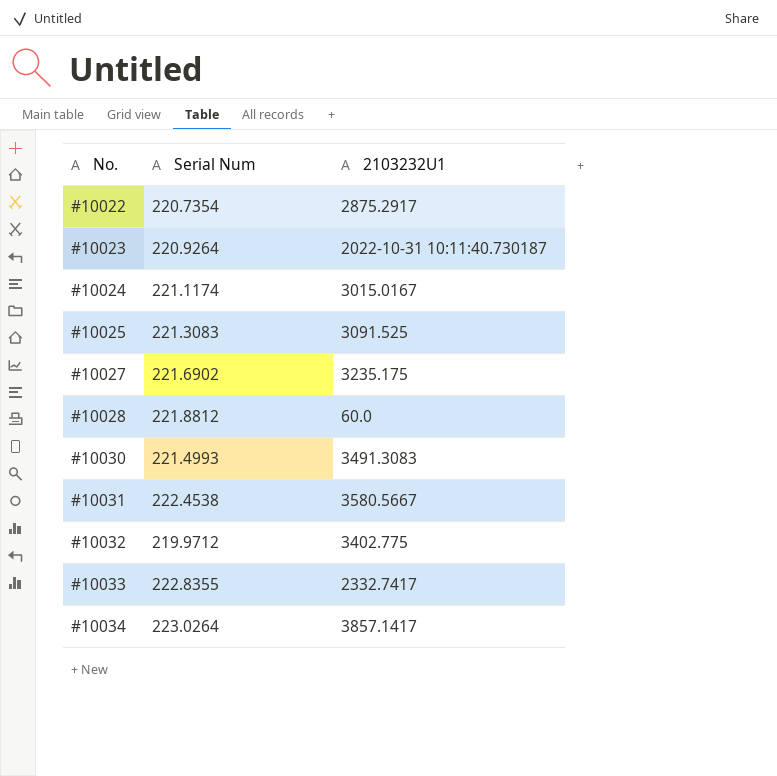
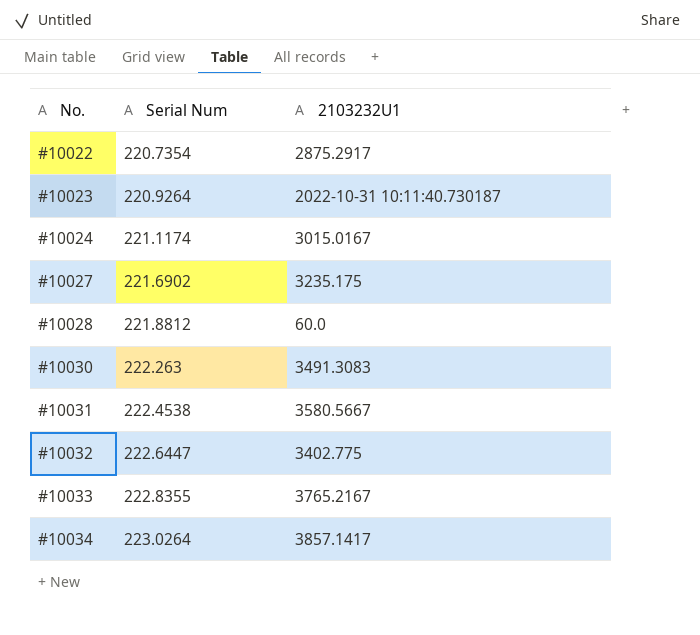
row #10025: 221.3083 | 3091.525 -> none
#10030 | Serial Num: 221.4993 -> 222.263
#10032 | Serial Num: 219.9712 -> 222.6447
#10033 | 2103232U1: 2332.7417 -> 3765.2167

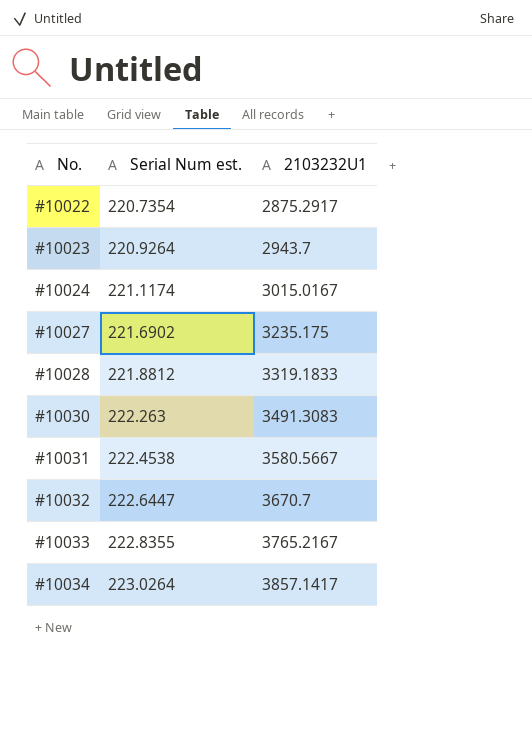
column name: Serial Num -> Serial Num est.
#10023 | 2103232U1: 2022-10-31 10:11:40.730187 -> 2943.7
#10028 | 2103232U1: 60.0 -> 3319.1833
#10032 | 2103232U1: 3402.775 -> 3670.7

